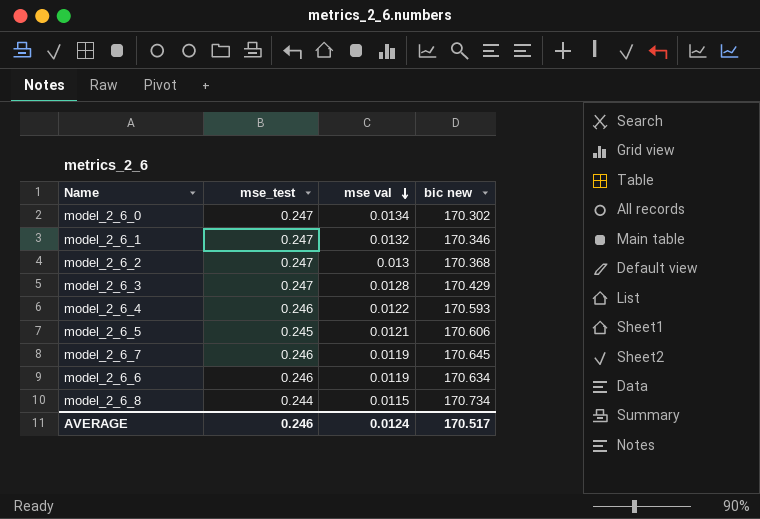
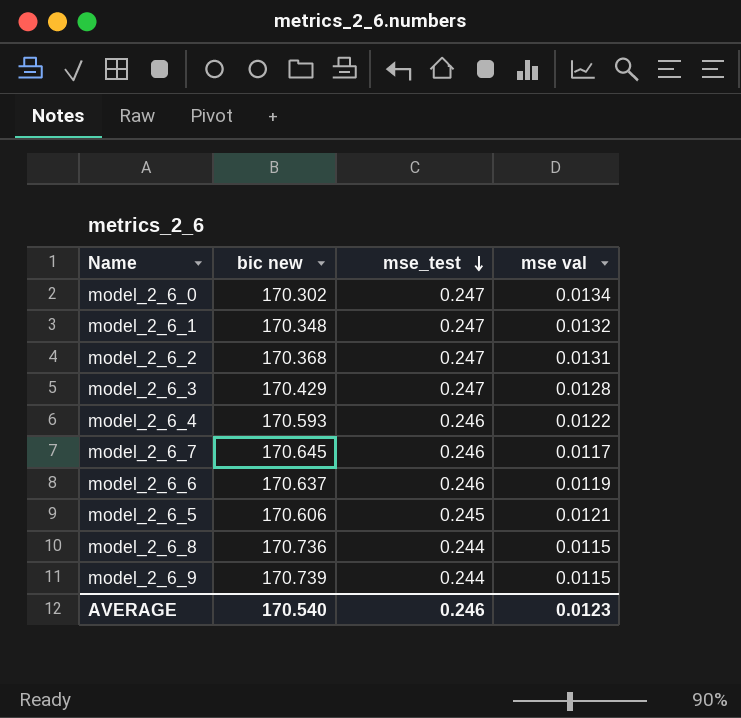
row order: mse val descending -> mse_test descending
column bic new | position: 4 -> 2
model_2_6_1 | bic new: 170.346 -> 170.348
model_2_6_2 | mse val: 0.013 -> 0.0131
model_2_6_7 | mse val: 0.0119 -> 0.0117
model_2_6_6 | bic new: 170.634 -> 170.637
model_2_6_8 | bic new: 170.734 -> 170.736
row model_2_6_9: none -> 170.739 | 0.244 | 0.0115
AVERAGE | bic new: 170.517 -> 170.540
AVERAGE | mse val: 0.0124 -> 0.0123

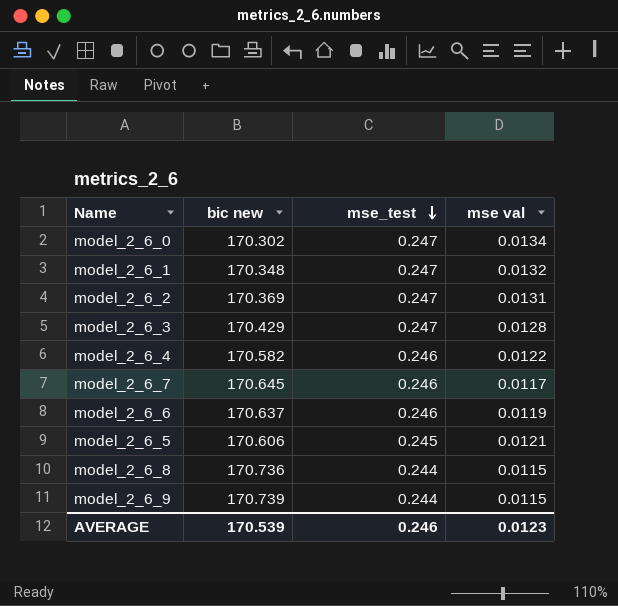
model_2_6_2 | bic new: 170.368 -> 170.369
model_2_6_4 | bic new: 170.593 -> 170.582
AVERAGE | bic new: 170.540 -> 170.539

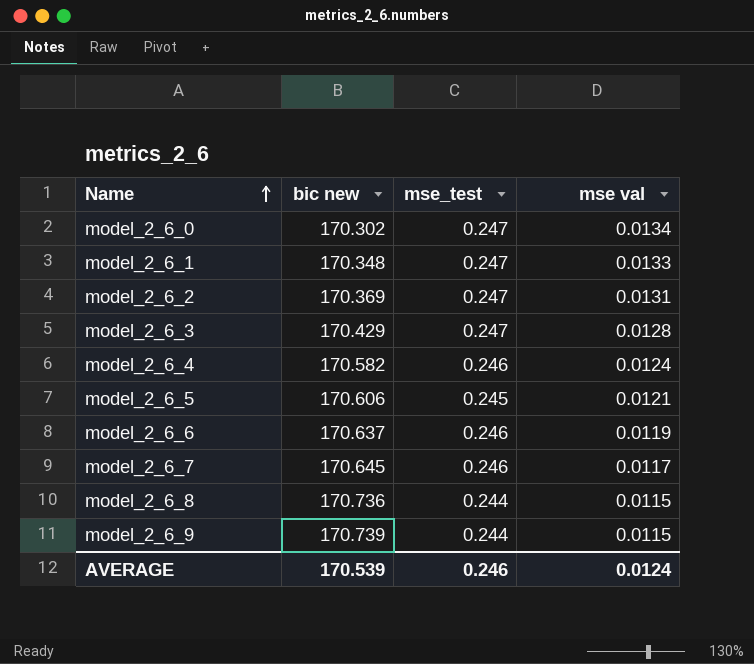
row order: mse_test descending -> Name ascending
model_2_6_1 | mse val: 0.0132 -> 0.0133
model_2_6_4 | mse val: 0.0122 -> 0.0124
AVERAGE | mse val: 0.0123 -> 0.0124

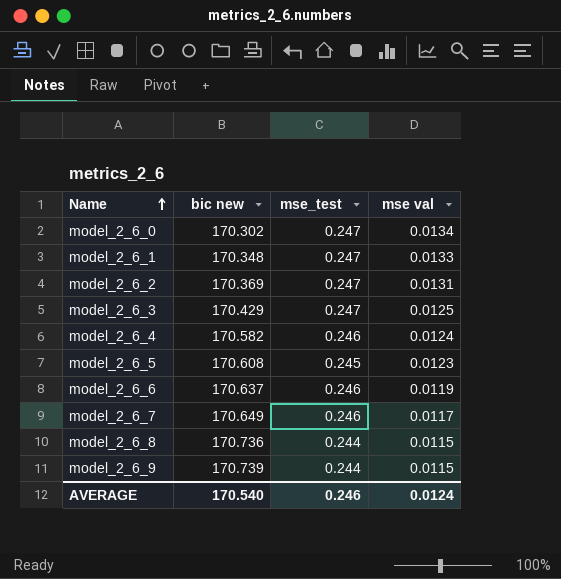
model_2_6_3 | mse val: 0.0128 -> 0.0125
model_2_6_5 | bic new: 170.606 -> 170.608
model_2_6_5 | mse val: 0.0121 -> 0.0123
model_2_6_7 | bic new: 170.645 -> 170.649
AVERAGE | bic new: 170.539 -> 170.540

